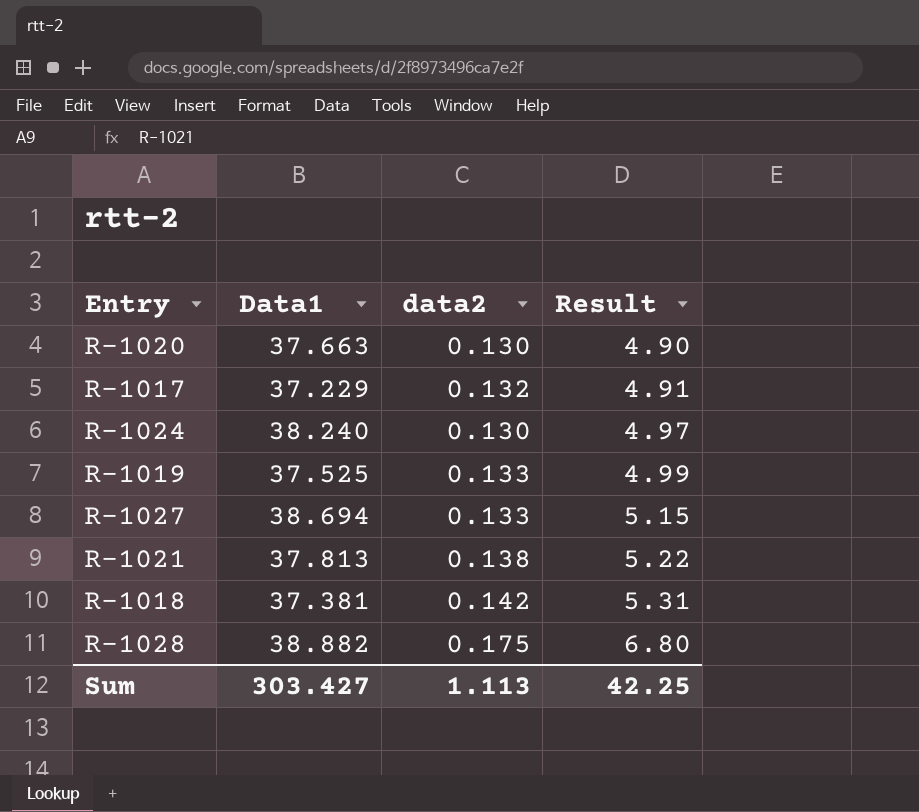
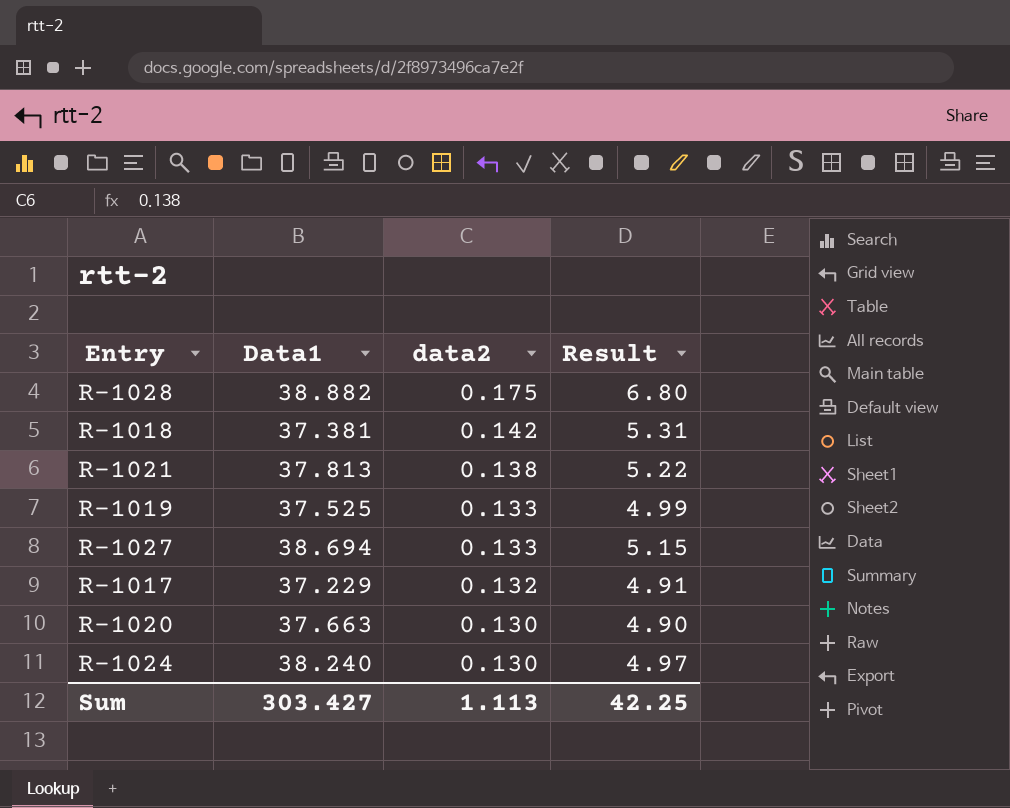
row order: Result ascending -> data2 descending

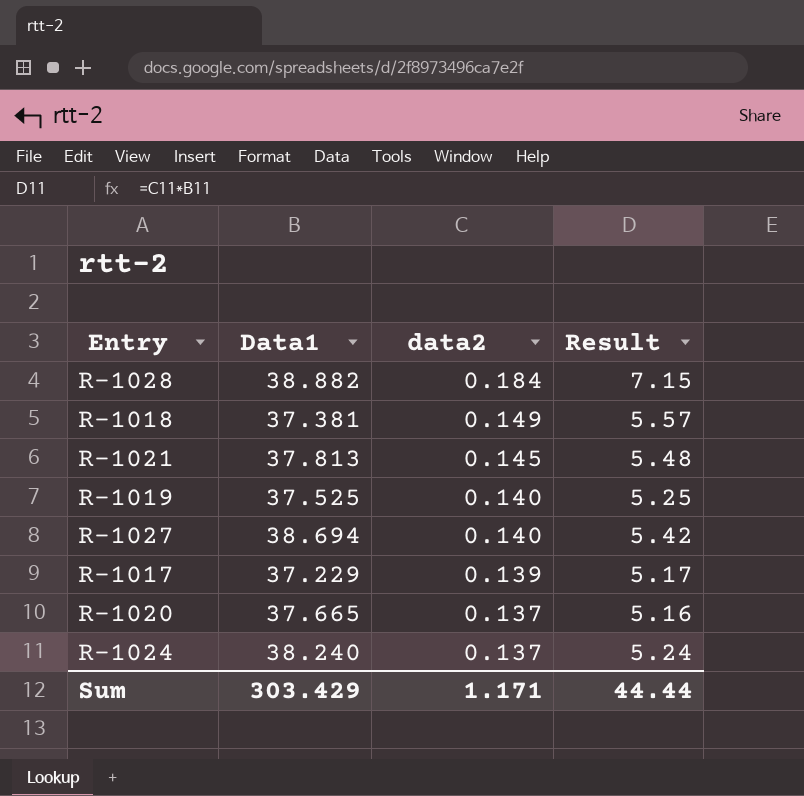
R-1028 | data2: 0.175 -> 0.184
R-1028 | Result: 6.80 -> 7.15
R-1018 | data2: 0.142 -> 0.149
R-1018 | Result: 5.31 -> 5.57
R-1021 | data2: 0.138 -> 0.145
R-1021 | Result: 5.22 -> 5.48
R-1019 | data2: 0.133 -> 0.140
R-1019 | Result: 4.99 -> 5.25
R-1027 | data2: 0.133 -> 0.140
R-1027 | Result: 5.15 -> 5.42
R-1017 | data2: 0.132 -> 0.139
R-1017 | Result: 4.91 -> 5.17
R-1020 | Data1: 37.663 -> 37.665
R-1020 | data2: 0.130 -> 0.137
R-1020 | Result: 4.90 -> 5.16
R-1024 | data2: 0.130 -> 0.137
R-1024 | Result: 4.97 -> 5.24
Sum | Data1: 303.427 -> 303.429
Sum | data2: 1.113 -> 1.171
Sum | Result: 42.25 -> 44.44

